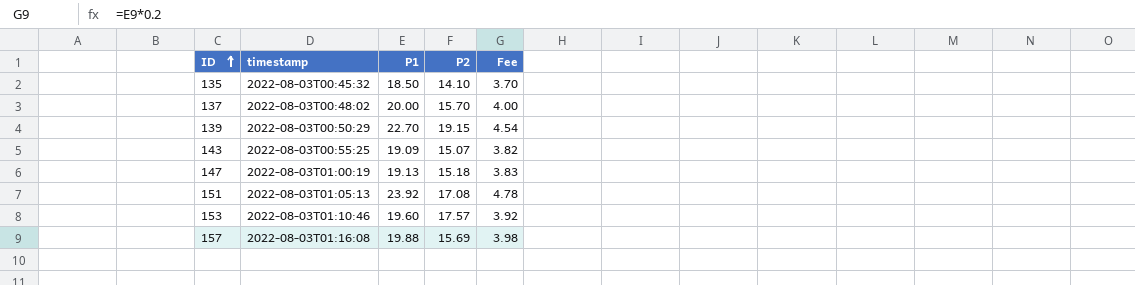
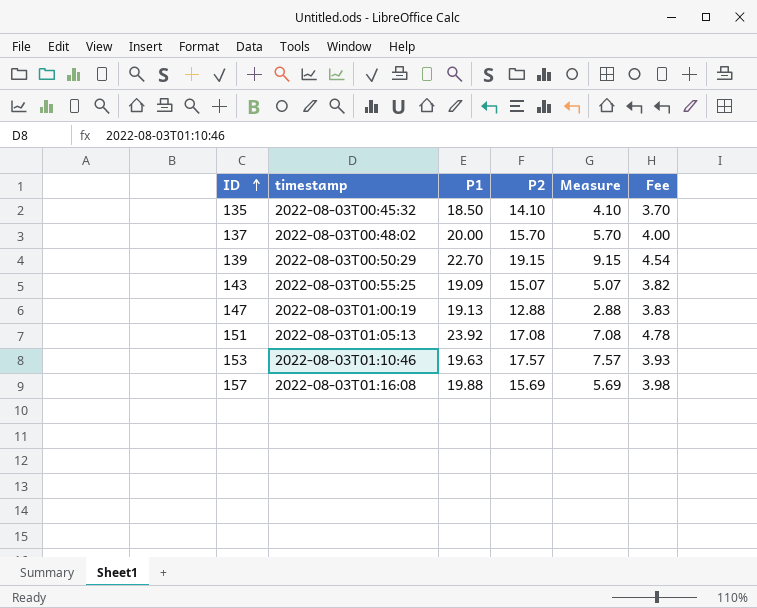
column Measure | formula: none -> [P2] - 10
147 | P2: 15.18 -> 12.88
153 | P1: 19.60 -> 19.63
153 | Fee: 3.92 -> 3.93

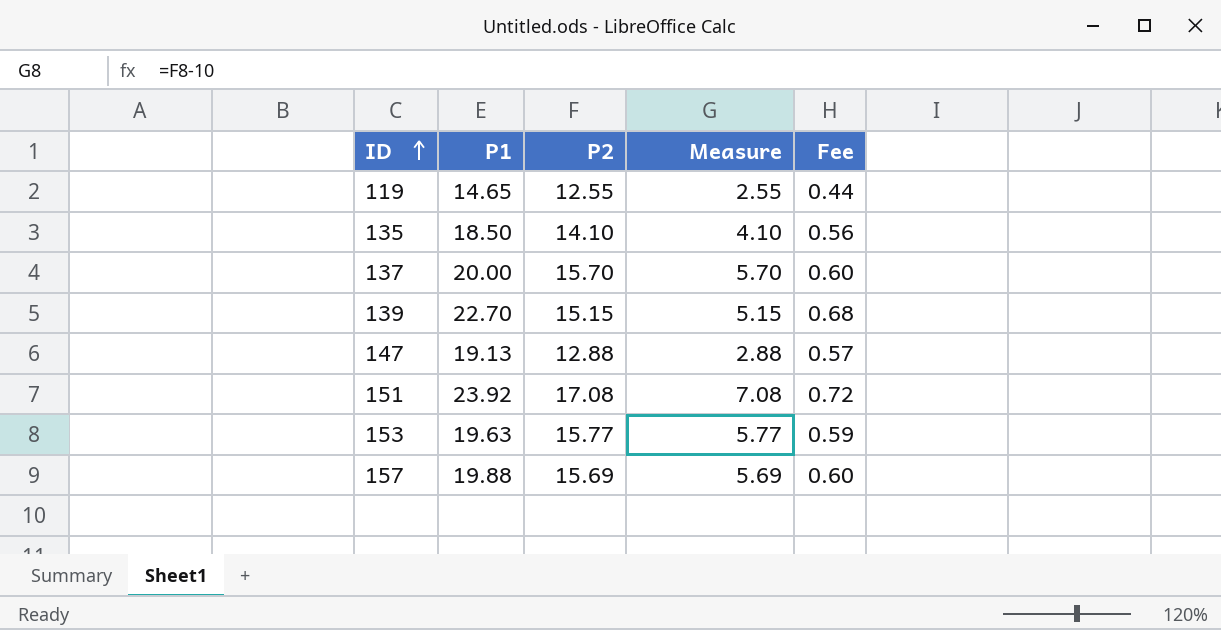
column timestamp | position: 2 -> none
column Fee | formula: [P1] * 0.2 -> [P1] * 0.03
row 143: 2022-08-03T00:55:25 | 19.09 | 15.07 | 5.07 | 3.82 -> none
row 119: none -> 14.65 | 12.55 | 2.55 | 0.44
139 | P2: 19.15 -> 15.15
139 | Measure: 9.15 -> 5.15
153 | P2: 17.57 -> 15.77
153 | Measure: 7.57 -> 5.77

